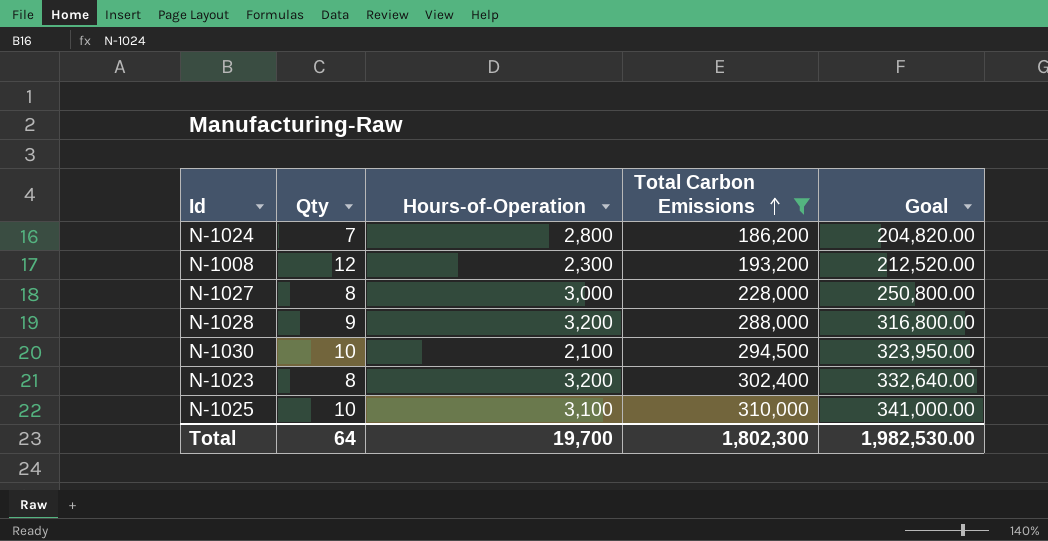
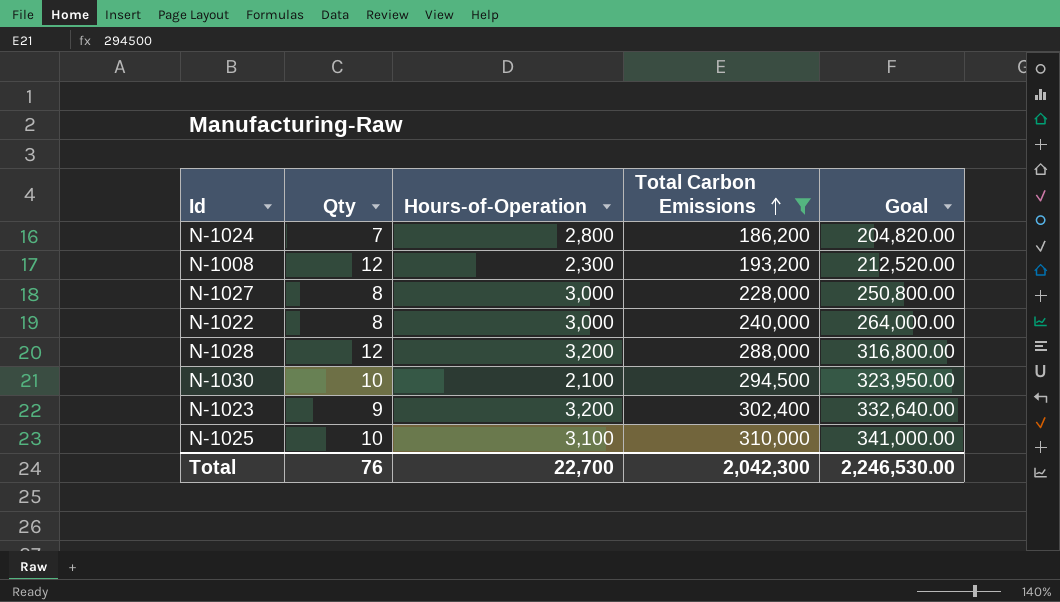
row N-1022: none -> 8 | 3,000 | 240,000 | 264,000.00
N-1028 | Qty: 9 -> 12
N-1023 | Qty: 8 -> 9
Total | Qty: 64 -> 76
Total | Hours-of-Operation: 19,700 -> 22,700
Total | Total Carbon Emissions: 1,802,300 -> 2,042,300
Total | Goal: 1,982,530.00 -> 2,246,530.00

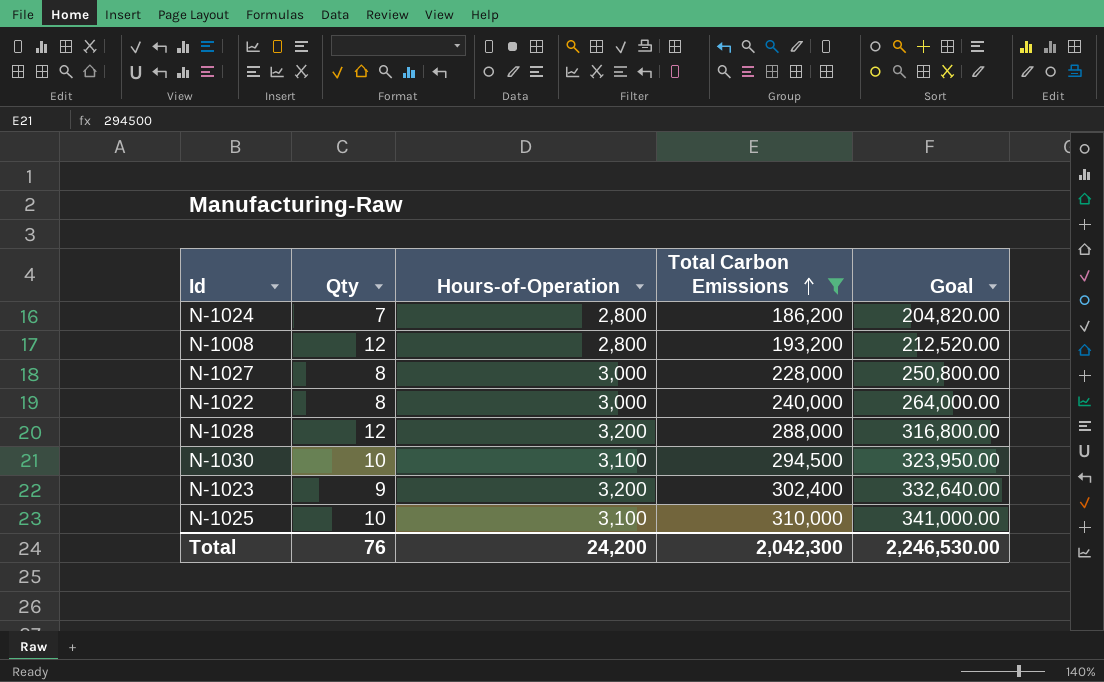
N-1008 | Hours-of-Operation: 2,300 -> 2,800
N-1030 | Hours-of-Operation: 2,100 -> 3,100
Total | Hours-of-Operation: 22,700 -> 24,200

